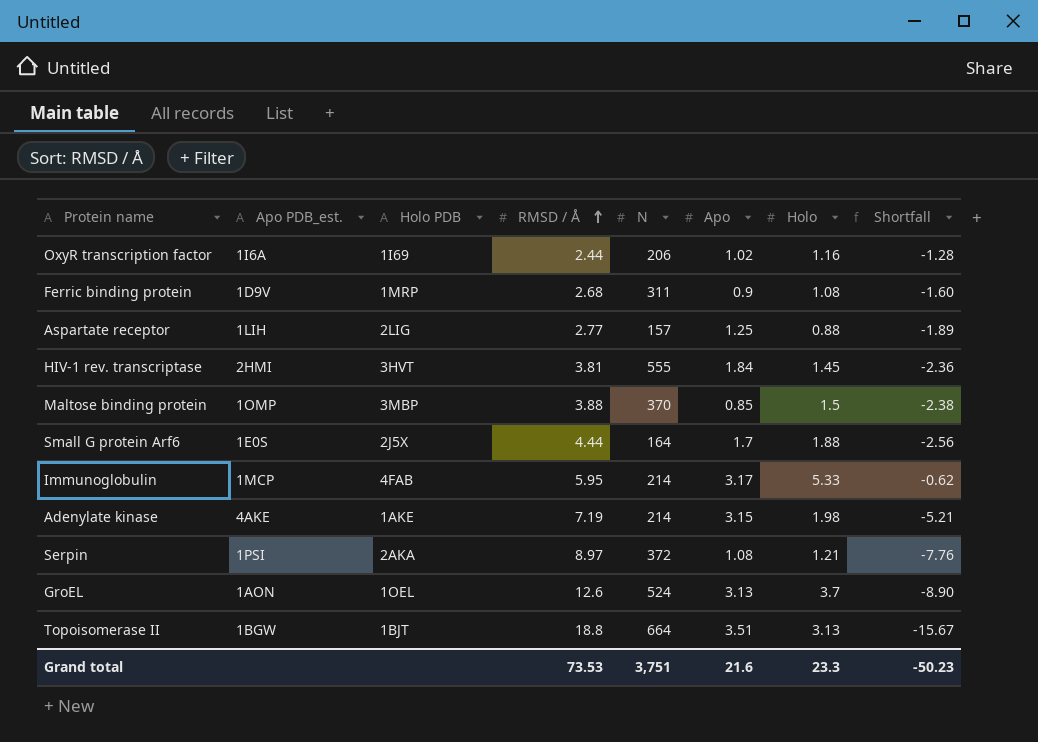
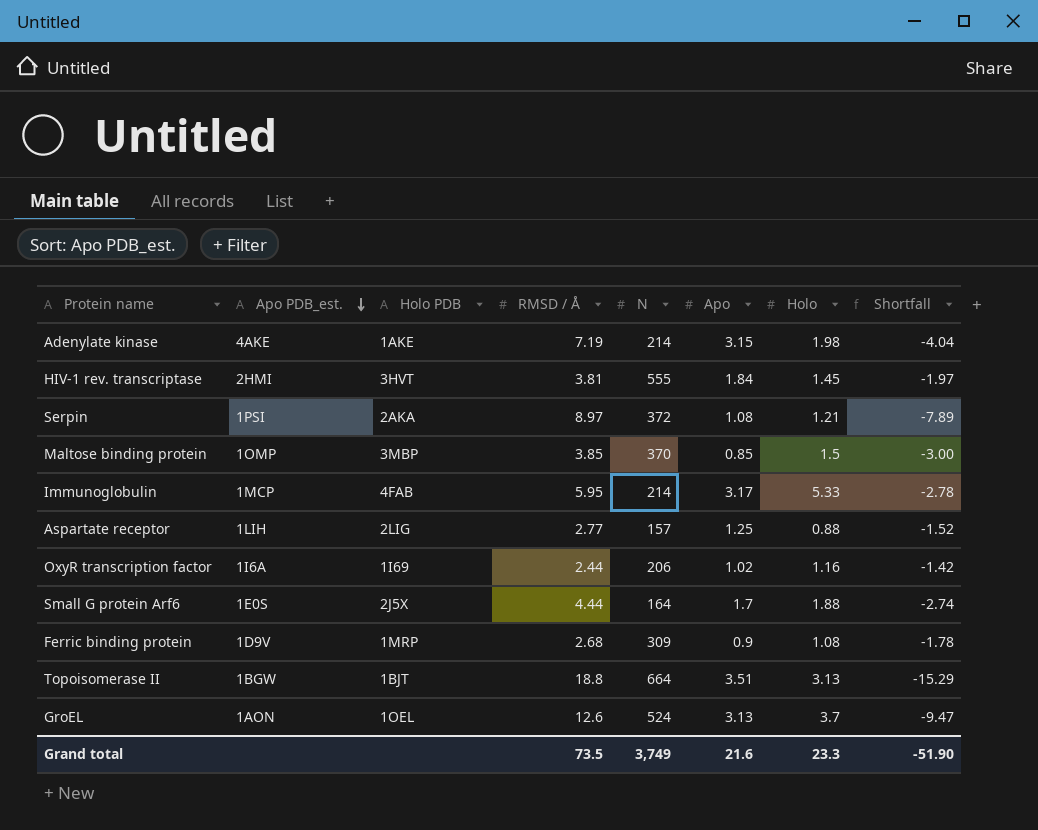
row order: RMSD / Å ascending -> Apo PDB_est. descending
column Shortfall | formula: [Holo] - [RMSD / Å] -> [Apo] - [RMSD / Å]
Maltose binding protein | RMSD / Å: 3.88 -> 3.85
Ferric binding protein | N: 311 -> 309
Grand total | RMSD / Å: 73.53 -> 73.5
Grand total | N: 3,751 -> 3,749
Grand total | Shortfall: -50.23 -> -51.90

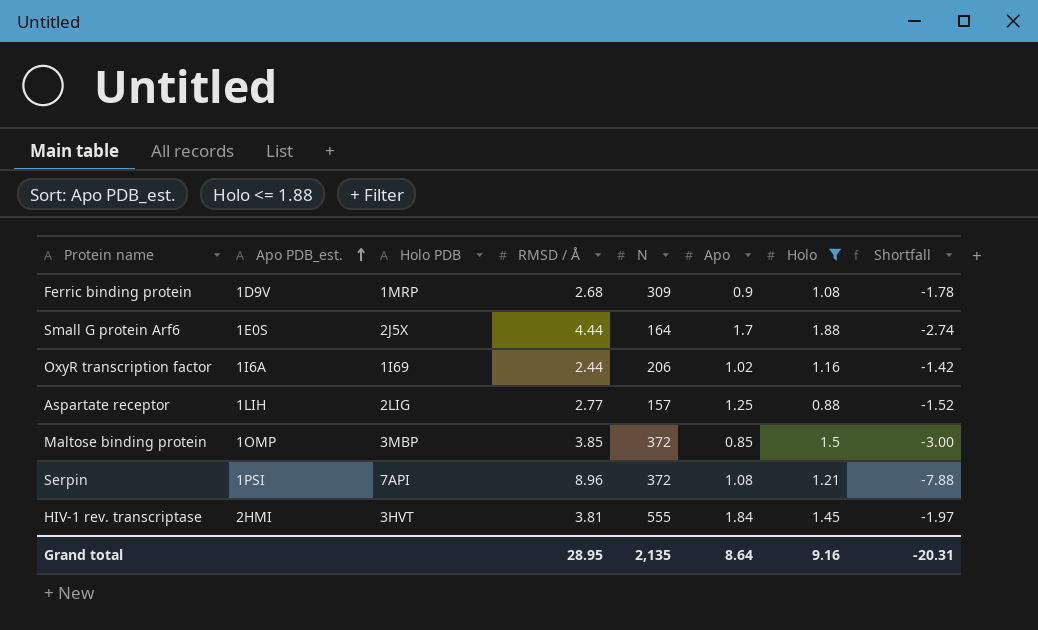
filter: none -> Holo <= 1.88
row order: Apo PDB_est. descending -> Apo PDB_est. ascending
Maltose binding protein | N: 370 -> 372
Serpin | Holo PDB: 2AKA -> 7API
Serpin | RMSD / Å: 8.97 -> 8.96
Serpin | Shortfall: -7.89 -> -7.88
Grand total | RMSD / Å: 73.5 -> 28.95
Grand total | N: 3,749 -> 2,135
Grand total | Apo: 21.6 -> 8.64
Grand total | Holo: 23.3 -> 9.16
Grand total | Shortfall: -51.90 -> -20.31

